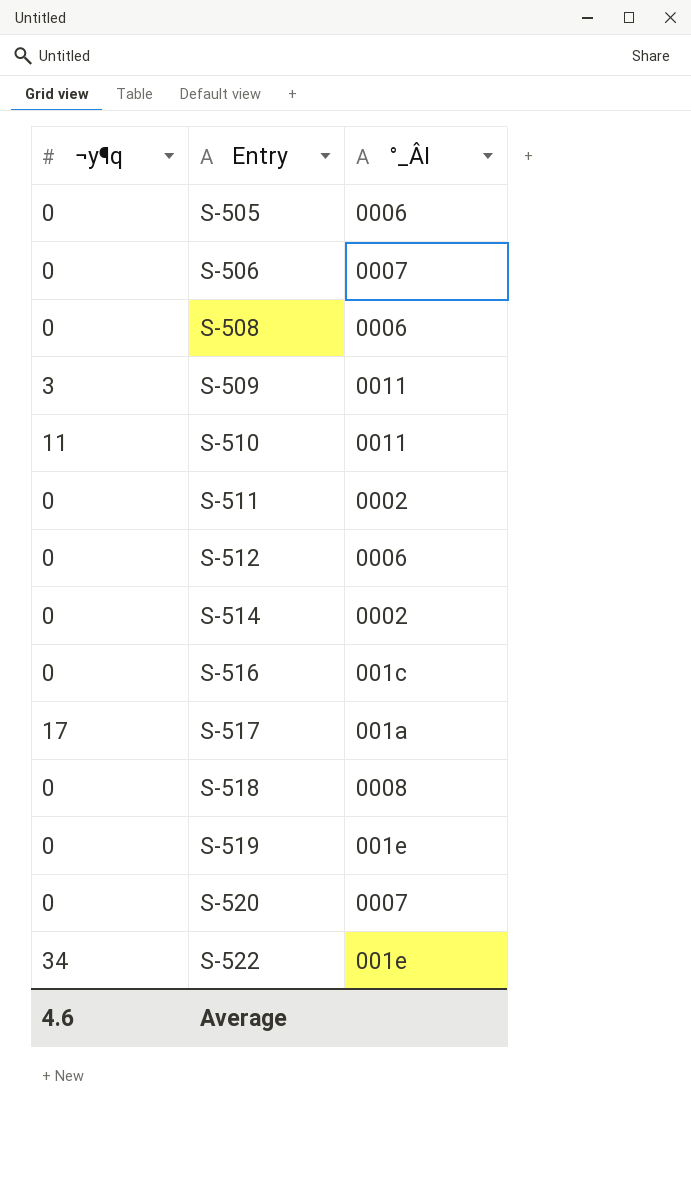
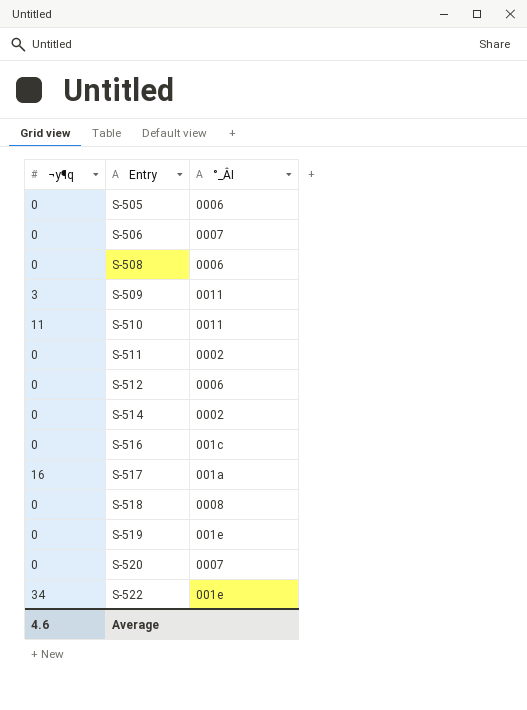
S-517 | ¬y¶q: 17 -> 16

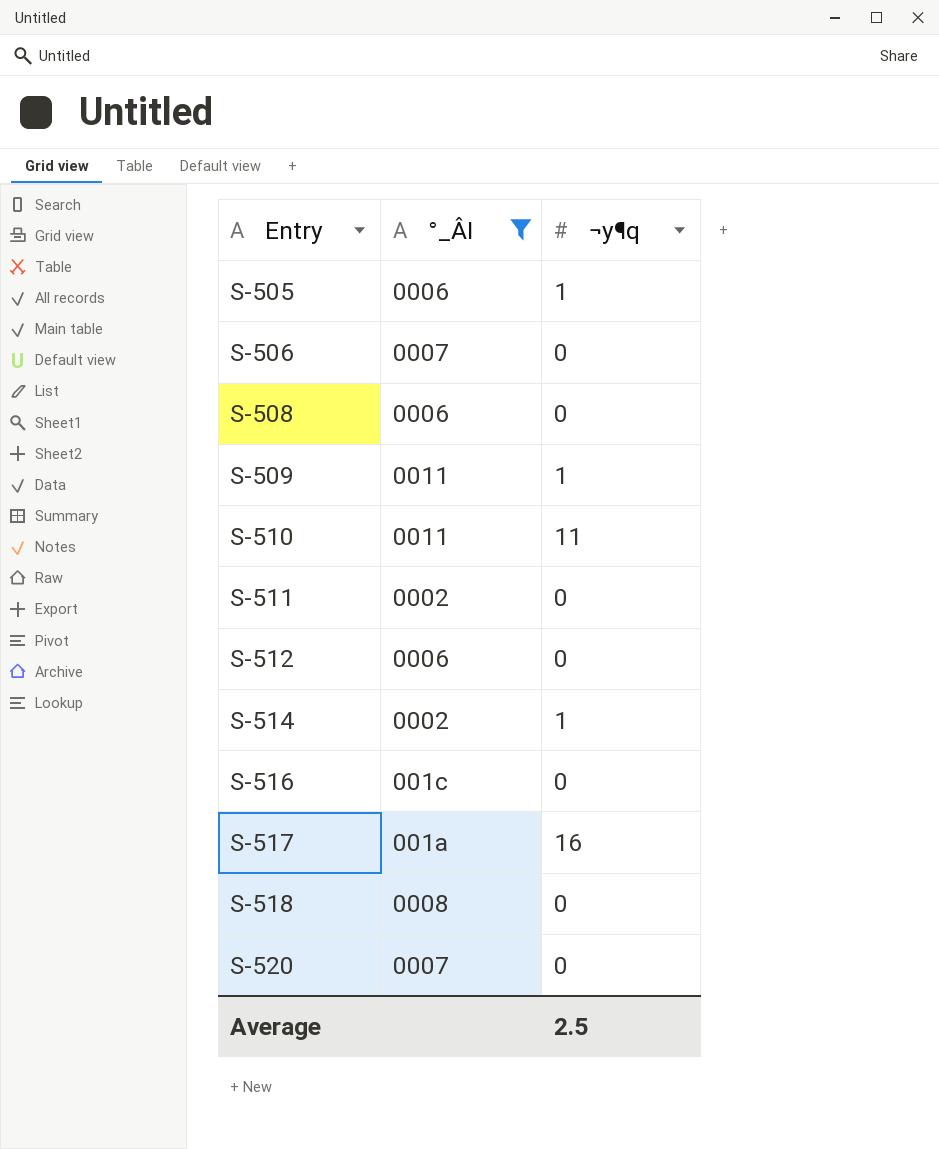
filter: none -> °_ÂI != 001e
column ¬y¶q | position: 1 -> 3
S-505 | ¬y¶q: 0 -> 1
S-509 | ¬y¶q: 3 -> 1
S-514 | ¬y¶q: 0 -> 1
Average | ¬y¶q: 4.6 -> 2.5

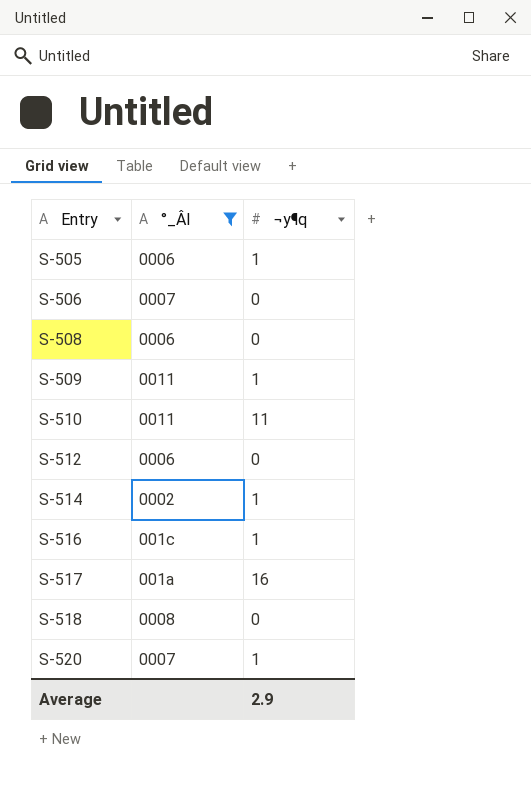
row S-511: 0002 | 0 -> none
S-516 | ¬y¶q: 0 -> 1
S-520 | ¬y¶q: 0 -> 1
Average | ¬y¶q: 2.5 -> 2.9

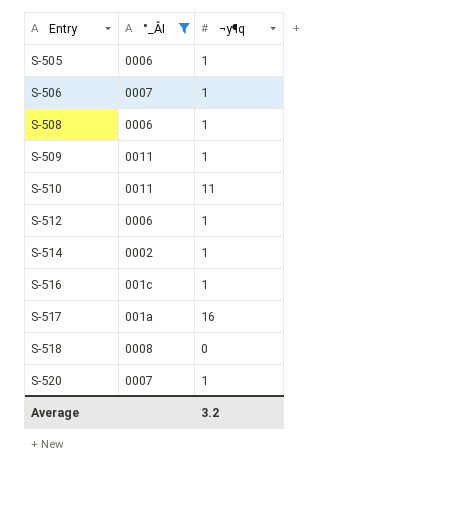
S-506 | ¬y¶q: 0 -> 1
S-508 | ¬y¶q: 0 -> 1
S-512 | ¬y¶q: 0 -> 1
Average | ¬y¶q: 2.9 -> 3.2

